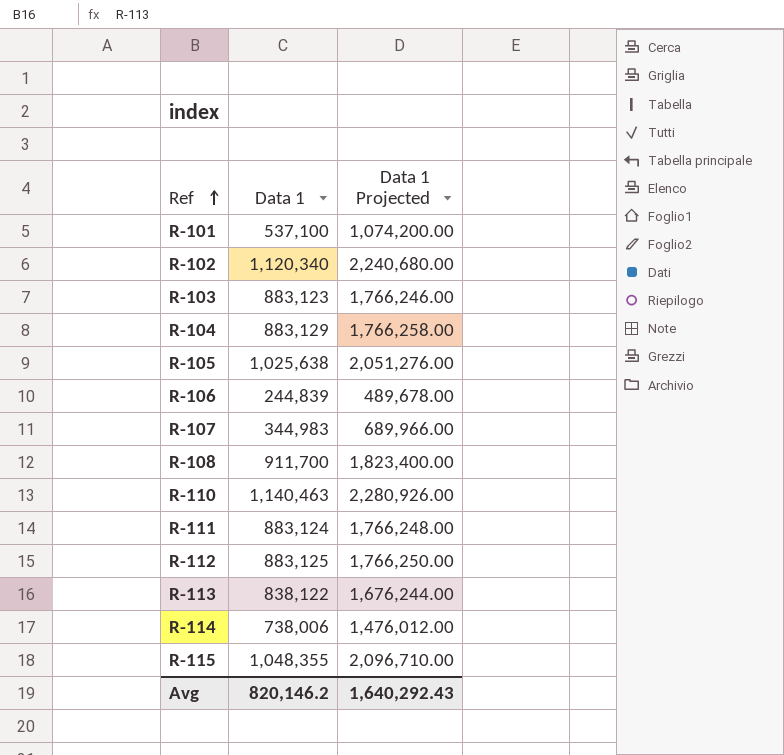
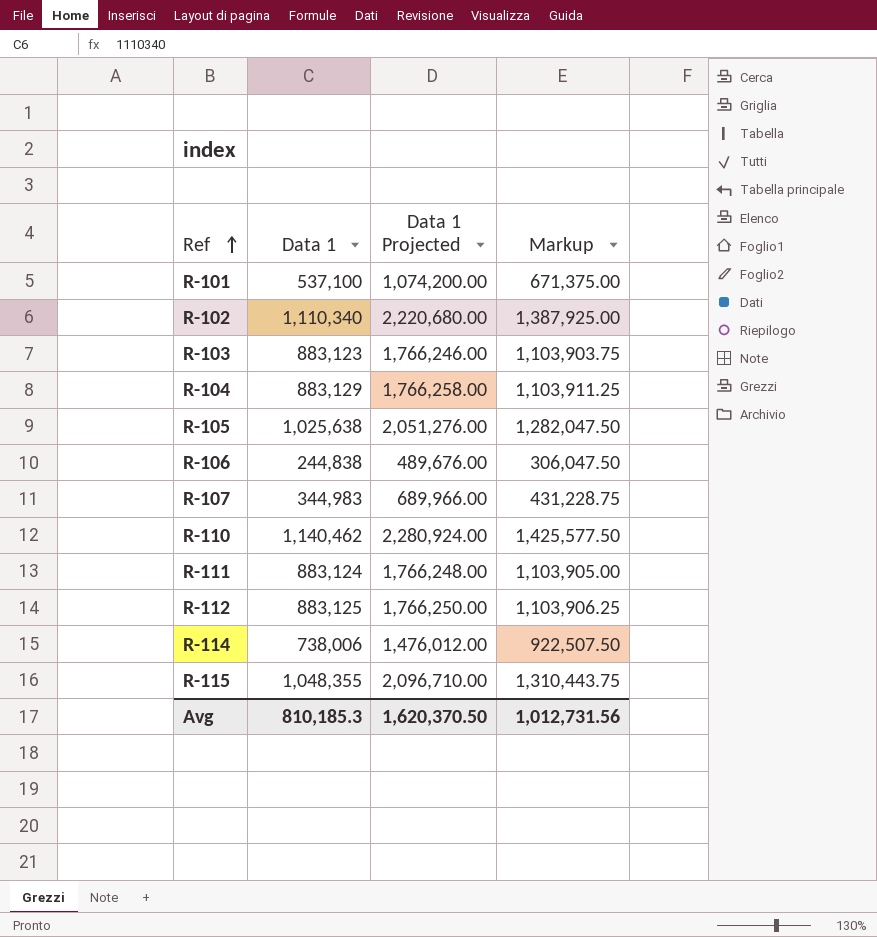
column Markup | formula: none -> [Data 1] * 1.25
row R-108: 911,700 | 1,823,400.00 -> none
row R-113: 838,122 | 1,676,244.00 -> none
R-102 | Data 1: 1,120,340 -> 1,110,340
R-102 | Data 1 Projected: 2,240,680.00 -> 2,220,680.00
R-106 | Data 1: 244,839 -> 244,838
R-106 | Data 1 Projected: 489,678.00 -> 489,676.00
R-110 | Data 1: 1,140,463 -> 1,140,462
R-110 | Data 1 Projected: 2,280,926.00 -> 2,280,924.00
Avg | Data 1: 820,146.2 -> 810,185.3
Avg | Data 1 Projected: 1,640,292.43 -> 1,620,370.50

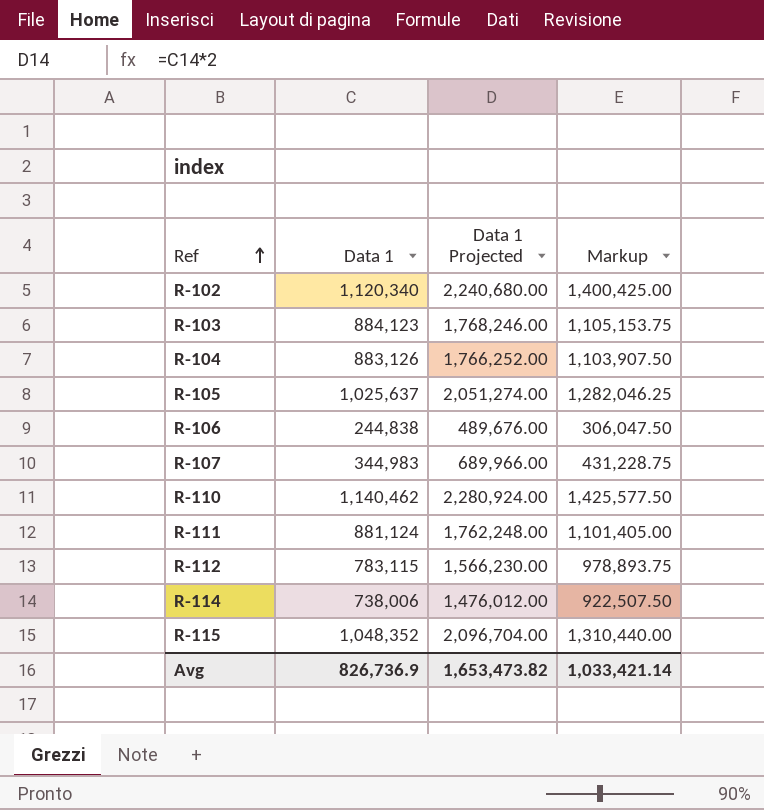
row R-101: 537,100 | 1,074,200.00 | 671,375.00 -> none
R-102 | Data 1: 1,110,340 -> 1,120,340
R-102 | Data 1 Projected: 2,220,680.00 -> 2,240,680.00
R-102 | Markup: 1,387,925.00 -> 1,400,425.00
R-103 | Data 1: 883,123 -> 884,123
R-103 | Data 1 Projected: 1,766,246.00 -> 1,768,246.00
R-103 | Markup: 1,103,903.75 -> 1,105,153.75
R-104 | Data 1: 883,129 -> 883,126
R-104 | Data 1 Projected: 1,766,258.00 -> 1,766,252.00
R-104 | Markup: 1,103,911.25 -> 1,103,907.50
R-105 | Data 1: 1,025,638 -> 1,025,637
R-105 | Data 1 Projected: 2,051,276.00 -> 2,051,274.00
R-105 | Markup: 1,282,047.50 -> 1,282,046.25
R-111 | Data 1: 883,124 -> 881,124
R-111 | Data 1 Projected: 1,766,248.00 -> 1,762,248.00
R-111 | Markup: 1,103,905.00 -> 1,101,405.00
R-112 | Data 1: 883,125 -> 783,115
R-112 | Data 1 Projected: 1,766,250.00 -> 1,566,230.00
R-112 | Markup: 1,103,906.25 -> 978,893.75
R-115 | Data 1: 1,048,355 -> 1,048,352
R-115 | Data 1 Projected: 2,096,710.00 -> 2,096,704.00
R-115 | Markup: 1,310,443.75 -> 1,310,440.00
Avg | Data 1: 810,185.3 -> 826,736.9
Avg | Data 1 Projected: 1,620,370.50 -> 1,653,473.82
Avg | Markup: 1,012,731.56 -> 1,033,421.14

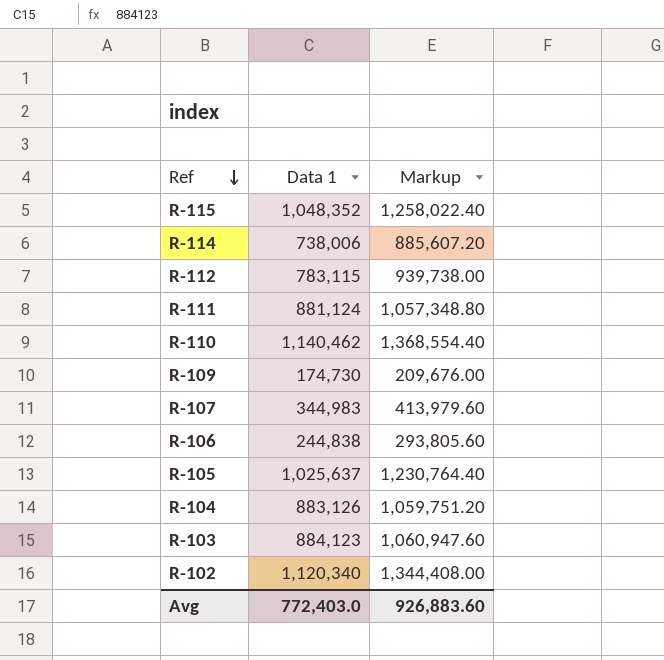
row order: Ref ascending -> Ref descending
column Data 1 Projected | formula: [Data 1] * 2 -> none
column Markup | formula: [Data 1] * 1.25 -> [Data 1] * 1.2
row R-109: none -> 174,730 | 209,676.00
Avg | Data 1: 826,736.9 -> 772,403.0
Avg | Markup: 1,033,421.14 -> 926,883.60

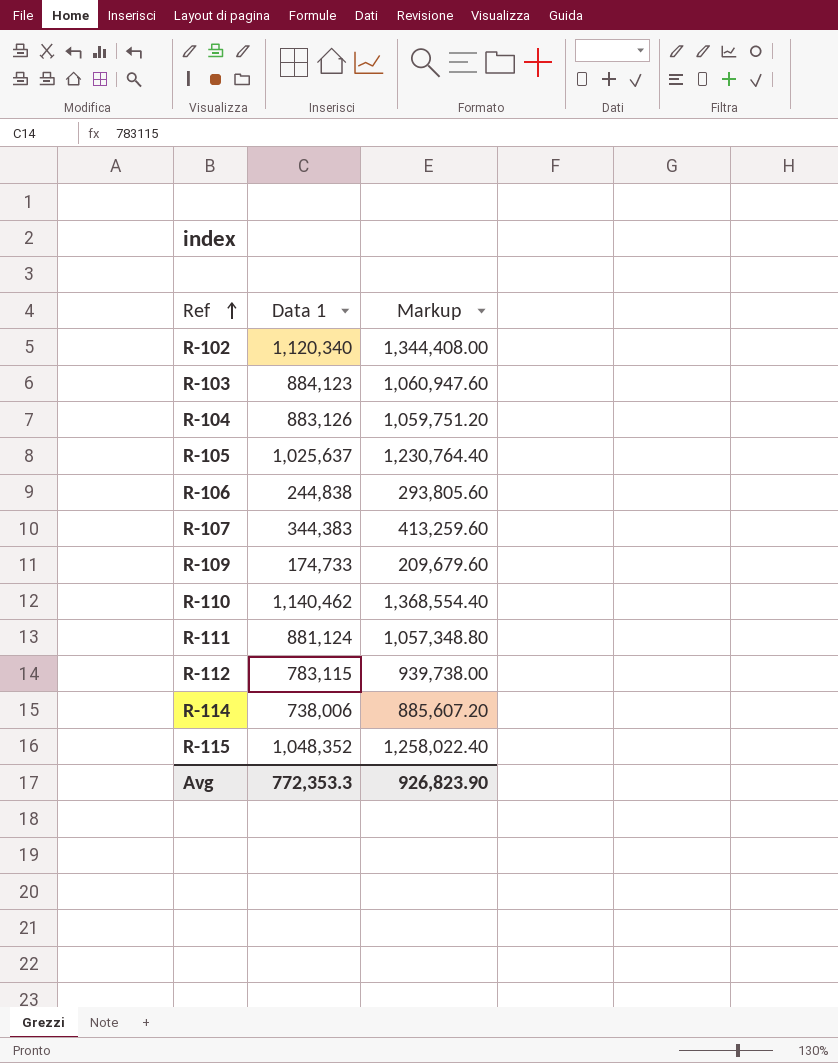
row order: Ref descending -> Ref ascending
R-107 | Data 1: 344,983 -> 344,383
R-107 | Markup: 413,979.60 -> 413,259.60
R-109 | Data 1: 174,730 -> 174,733
R-109 | Markup: 209,676.00 -> 209,679.60
Avg | Data 1: 772,403.0 -> 772,353.3
Avg | Markup: 926,883.60 -> 926,823.90

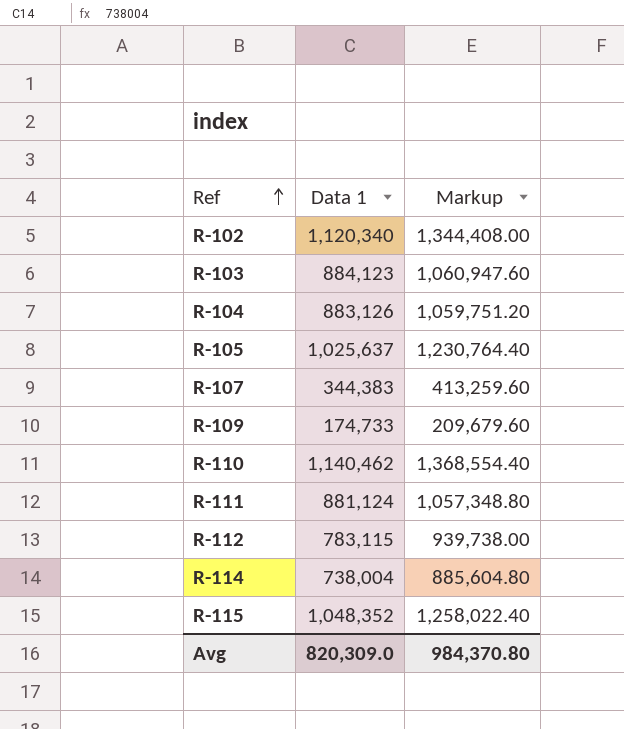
row R-106: 244,838 | 293,805.60 -> none
R-114 | Data 1: 738,006 -> 738,004
R-114 | Markup: 885,607.20 -> 885,604.80
Avg | Data 1: 772,353.3 -> 820,309.0
Avg | Markup: 926,823.90 -> 984,370.80

